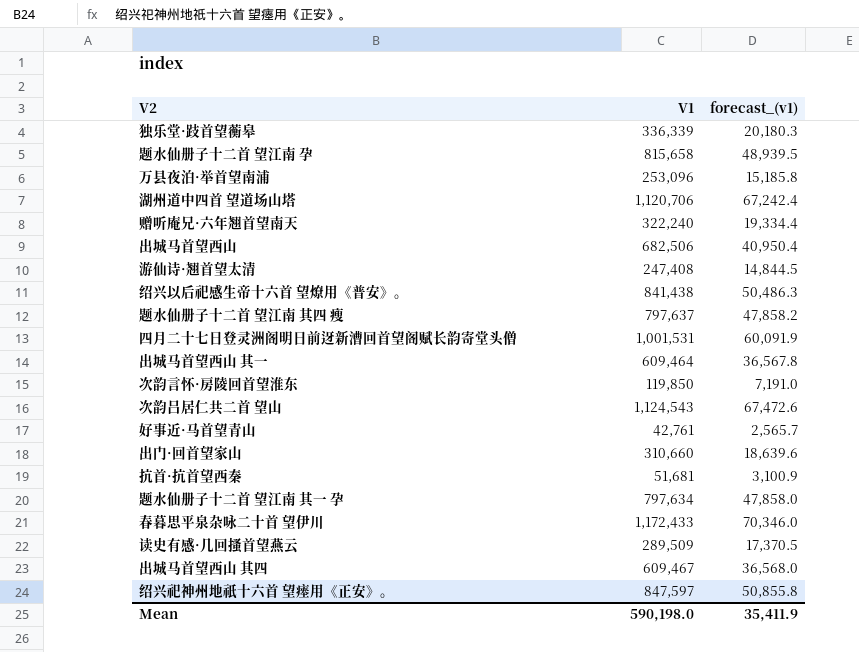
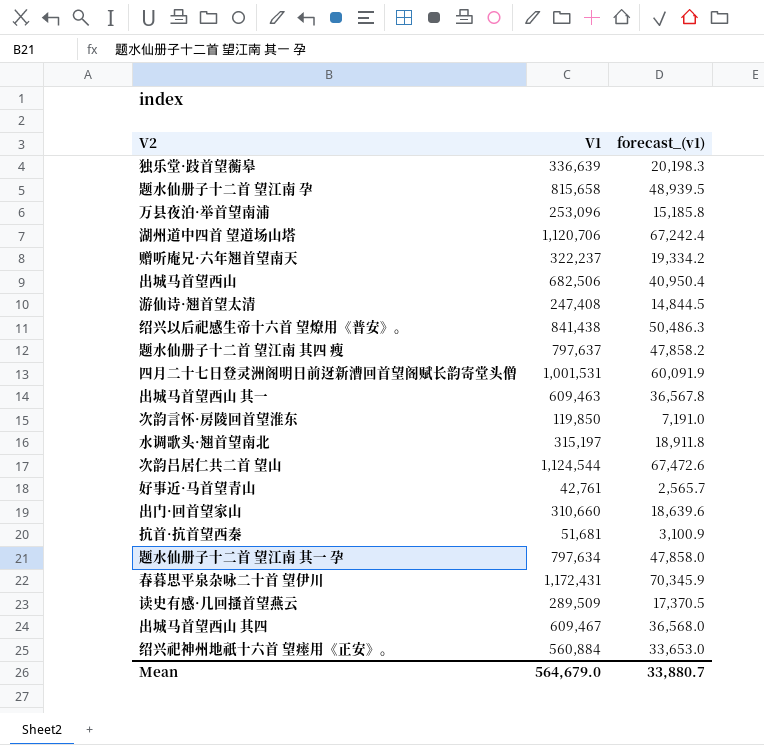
独乐堂·跂首望蘅皋 | V1: 336,339 -> 336,639
独乐堂·跂首望蘅皋 | forecast_(v1): 20,180.3 -> 20,198.3
赠听庵兄·六年翘首望南天 | V1: 322,240 -> 322,237
赠听庵兄·六年翘首望南天 | forecast_(v1): 19,334.4 -> 19,334.2
出城马首望西山 其一 | V1: 609,464 -> 609,463
row 水调歌头·翘首望南北: none -> 315,197 | 18,911.8
次韵吕居仁共二首 望山 | V1: 1,124,543 -> 1,124,544
春暮思平泉杂咏二十首 望伊川 | V1: 1,172,433 -> 1,172,431
春暮思平泉杂咏二十首 望伊川 | forecast_(v1): 70,346.0 -> 70,345.9
绍兴祀神州地祇十六首 望瘗用《正安》。 | V1: 847,597 -> 560,884
绍兴祀神州地祇十六首 望瘗用《正安》。 | forecast_(v1): 50,855.8 -> 33,653.0
Mean | V1: 590,198.0 -> 564,679.0
Mean | forecast_(v1): 35,411.9 -> 33,880.7

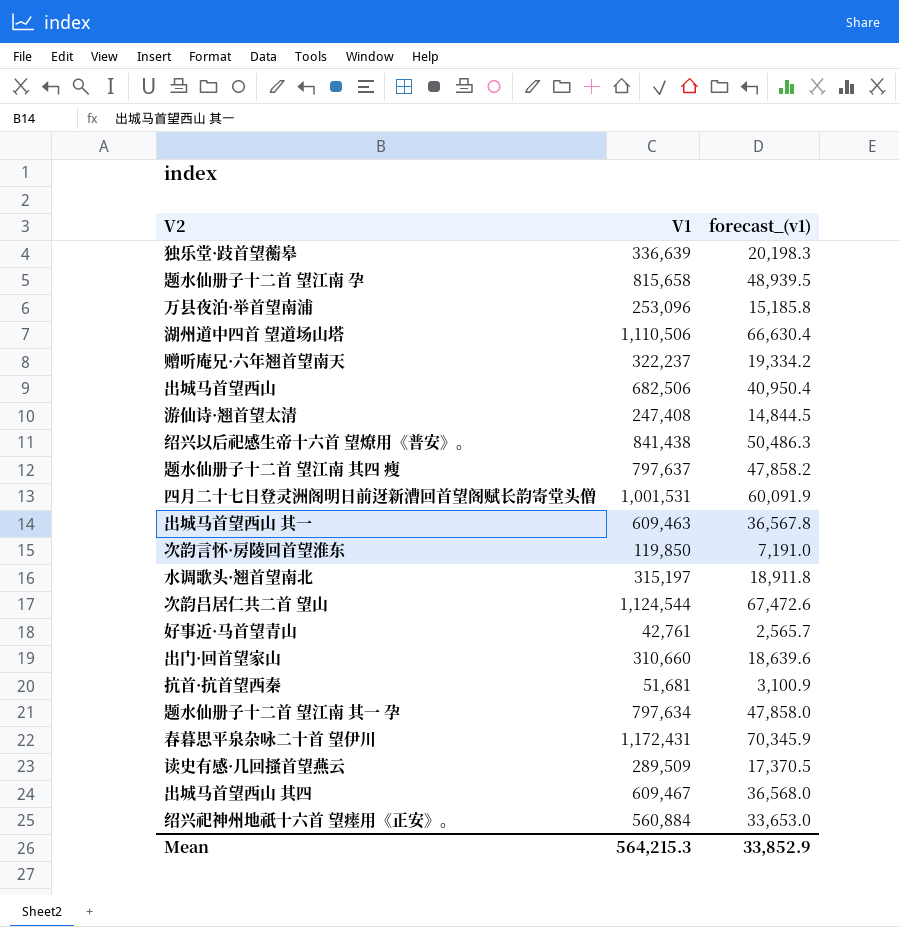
湖州道中四首 望道场山塔 | V1: 1,120,706 -> 1,110,506
湖州道中四首 望道场山塔 | forecast_(v1): 67,242.4 -> 66,630.4
Mean | V1: 564,679.0 -> 564,215.3
Mean | forecast_(v1): 33,880.7 -> 33,852.9

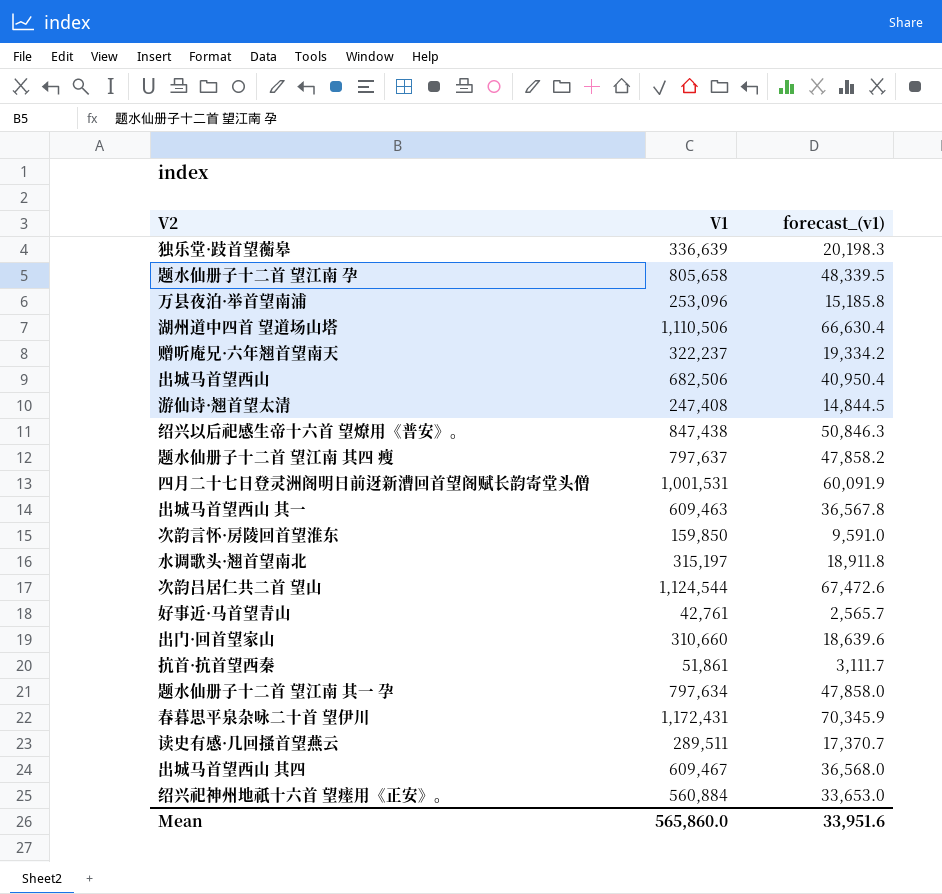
题水仙册子十二首 望江南 孕 | V1: 815,658 -> 805,658
题水仙册子十二首 望江南 孕 | forecast_(v1): 48,939.5 -> 48,339.5
绍兴以后祀感生帝十六首 望燎用《普安》。 | V1: 841,438 -> 847,438
绍兴以后祀感生帝十六首 望燎用《普安》。 | forecast_(v1): 50,486.3 -> 50,846.3
次韵言怀·房陵回首望淮东 | V1: 119,850 -> 159,850
次韵言怀·房陵回首望淮东 | forecast_(v1): 7,191.0 -> 9,591.0
抗首·抗首望西秦 | V1: 51,681 -> 51,861
抗首·抗首望西秦 | forecast_(v1): 3,100.9 -> 3,111.7
读史有感·几回搔首望燕云 | V1: 289,509 -> 289,511
读史有感·几回搔首望燕云 | forecast_(v1): 17,370.5 -> 17,370.7
Mean | V1: 564,215.3 -> 565,860.0
Mean | forecast_(v1): 33,852.9 -> 33,951.6

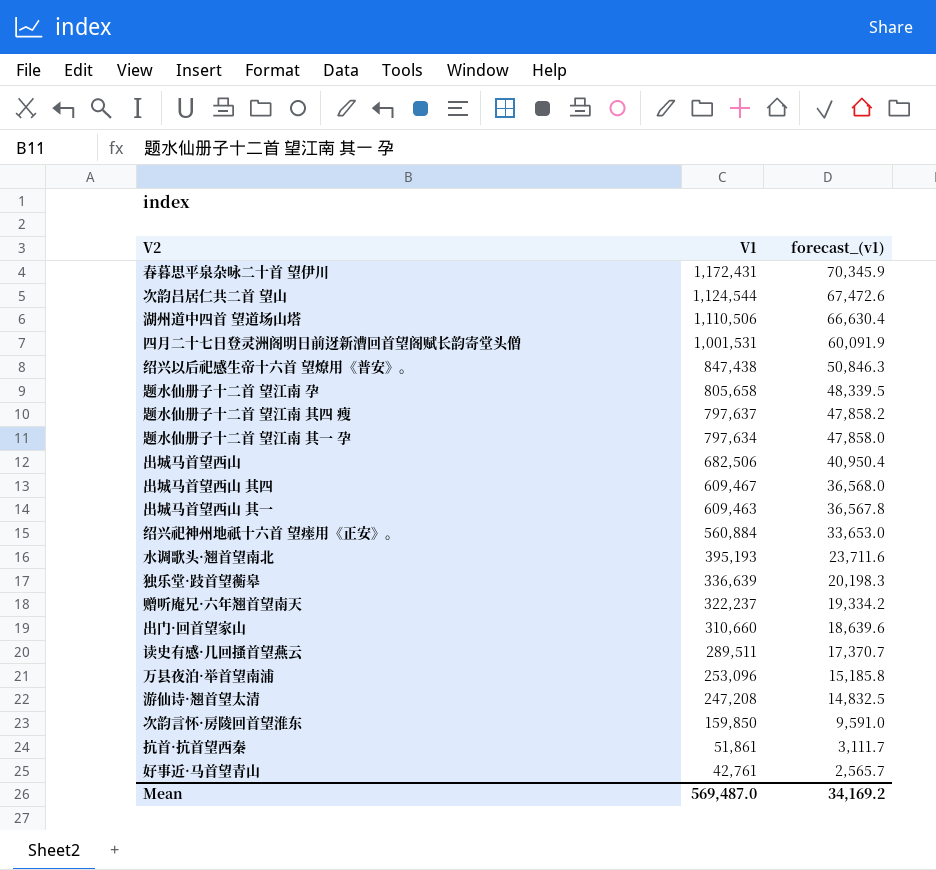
row order: none -> V1 descending
水调歌头·翘首望南北 | V1: 315,197 -> 395,193
水调歌头·翘首望南北 | forecast_(v1): 18,911.8 -> 23,711.6
游仙诗·翘首望太清 | V1: 247,408 -> 247,208
游仙诗·翘首望太清 | forecast_(v1): 14,844.5 -> 14,832.5
Mean | V1: 565,860.0 -> 569,487.0
Mean | forecast_(v1): 33,951.6 -> 34,169.2

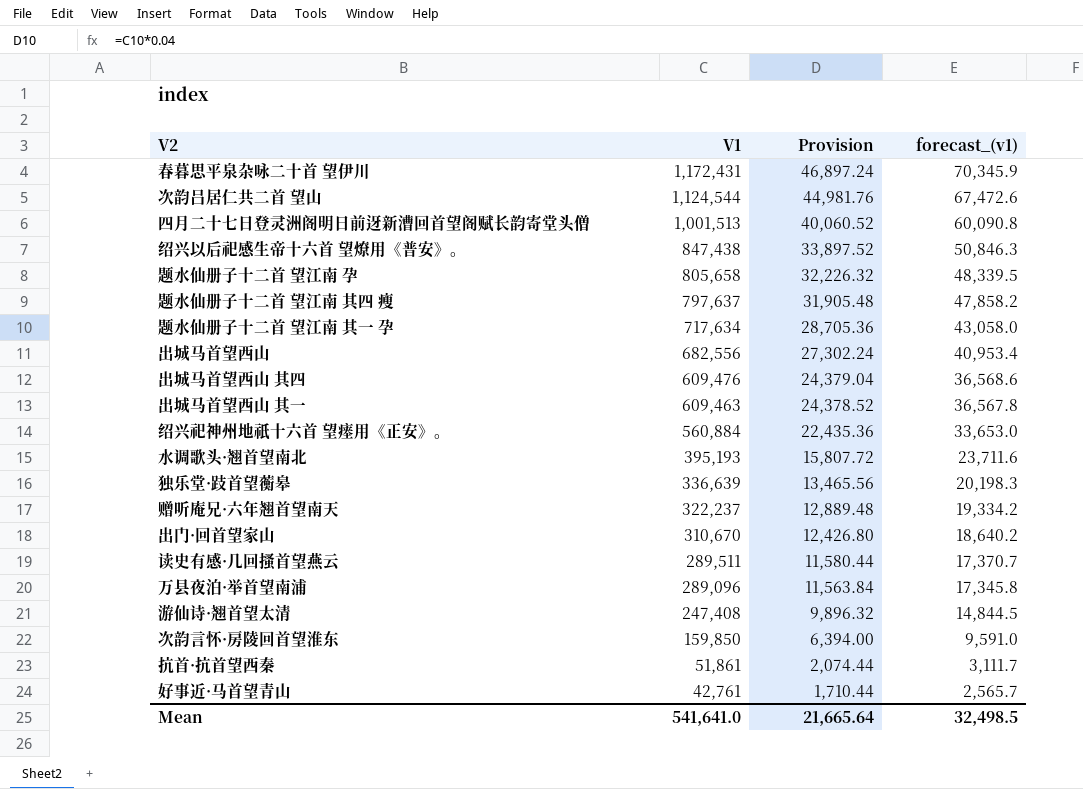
column Provision | formula: none -> [V1] * 0.04
row 湖州道中四首 望道场山塔: 1,110,506 | 66,630.4 -> none
四月二十七日登灵洲阁明日前迓新漕回首望阁赋长韵寄堂头僧 | V1: 1,001,531 -> 1,001,513
四月二十七日登灵洲阁明日前迓新漕回首望阁赋长韵寄堂头僧 | forecast_(v1): 60,091.9 -> 60,090.8
题水仙册子十二首 望江南 其一 孕 | V1: 797,634 -> 717,634
题水仙册子十二首 望江南 其一 孕 | forecast_(v1): 47,858.0 -> 43,058.0
出城马首望西山 | V1: 682,506 -> 682,556
出城马首望西山 | forecast_(v1): 40,950.4 -> 40,953.4
出城马首望西山 其四 | V1: 609,467 -> 609,476
出城马首望西山 其四 | forecast_(v1): 36,568.0 -> 36,568.6
出门·回首望家山 | V1: 310,660 -> 310,670
出门·回首望家山 | forecast_(v1): 18,639.6 -> 18,640.2
万县夜泊·举首望南浦 | V1: 253,096 -> 289,096
万县夜泊·举首望南浦 | forecast_(v1): 15,185.8 -> 17,345.8
游仙诗·翘首望太清 | V1: 247,208 -> 247,408
游仙诗·翘首望太清 | forecast_(v1): 14,832.5 -> 14,844.5
Mean | V1: 569,487.0 -> 541,641.0
Mean | forecast_(v1): 34,169.2 -> 32,498.5

